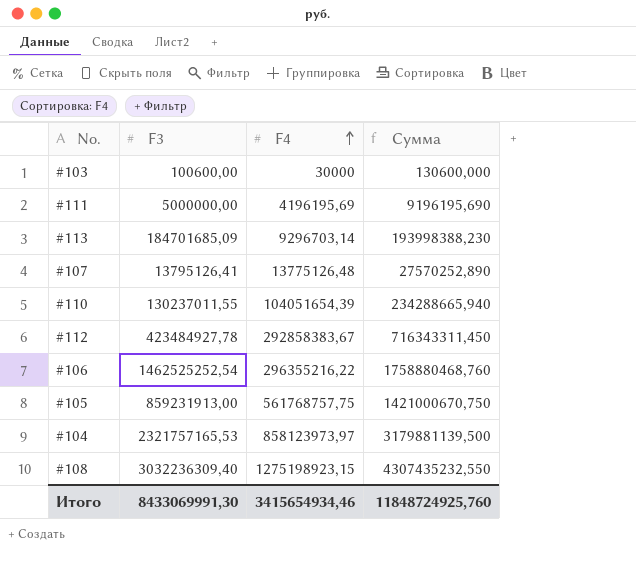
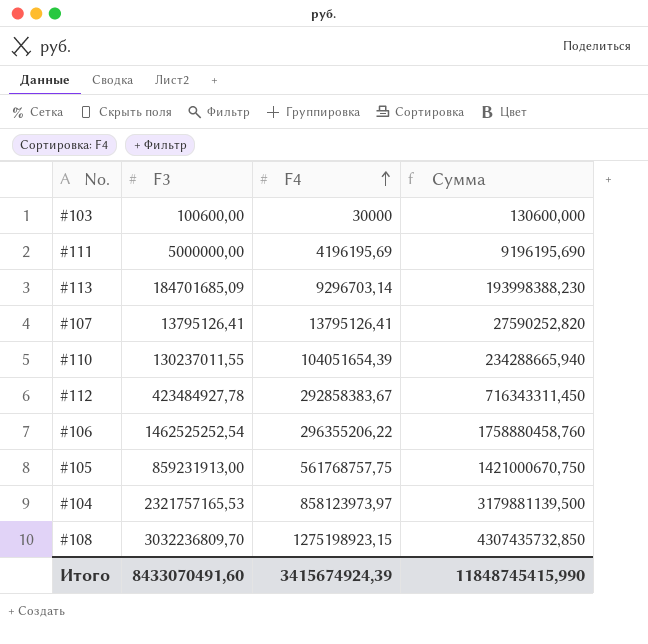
#107 | F4: 13775126,48 -> 13795126,41
#107 | Сумма: 27570252,890 -> 27590252,820
#106 | F4: 296355216,22 -> 296355206,22
#106 | Сумма: 1758880468,760 -> 1758880458,760
#108 | F3: 3032236309,40 -> 3032236809,70
#108 | Сумма: 4307435232,550 -> 4307435732,850
Итого | F3: 8433069991,30 -> 8433070491,60
Итого | F4: 3415654934,46 -> 3415674924,39
Итого | Сумма: 11848724925,760 -> 11848745415,990

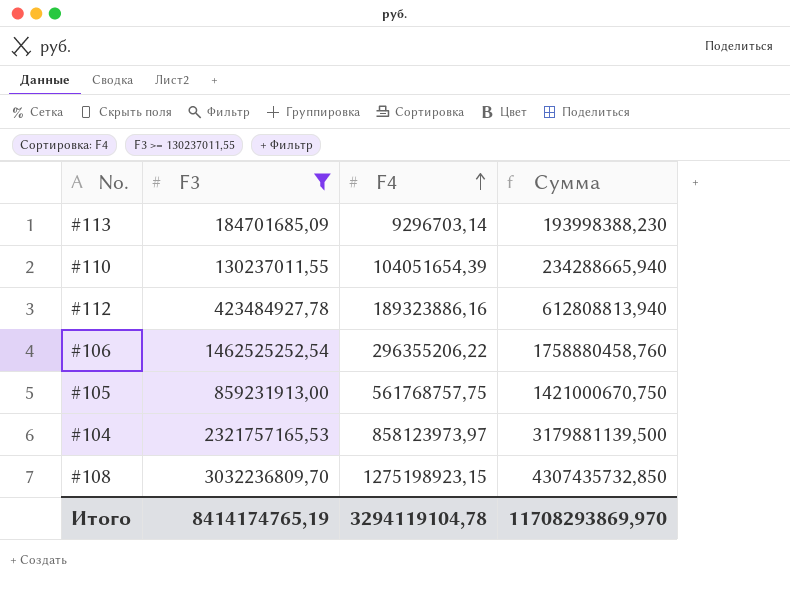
filter: none -> F3 >= 130237011,55
#112 | F4: 292858383,67 -> 189323886,16
#112 | Сумма: 716343311,450 -> 612808813,940
Итого | F3: 8433070491,60 -> 8414174765,19
Итого | F4: 3415674924,39 -> 3294119104,78
Итого | Сумма: 11848745415,990 -> 11708293869,970

